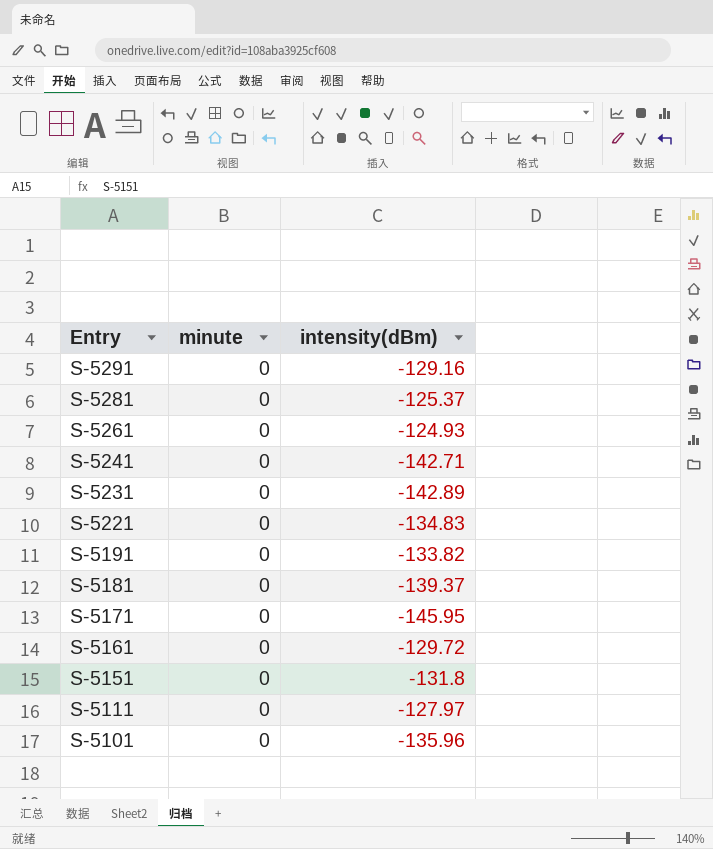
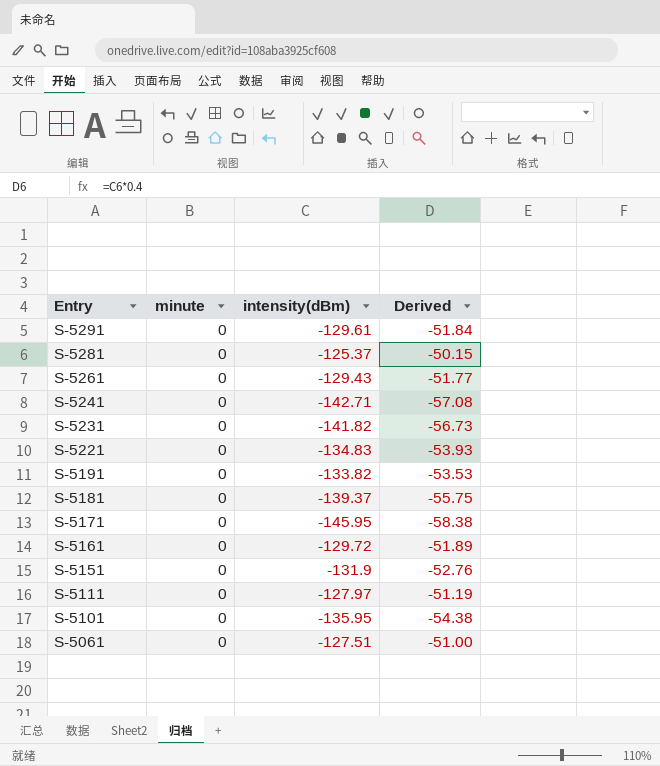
column Derived | formula: none -> [intensity(dBm)] * 0.4
S-5291 | intensity(dBm): -129.16 -> -129.61
S-5261 | intensity(dBm): -124.93 -> -129.43
S-5231 | intensity(dBm): -142.89 -> -141.82
S-5151 | intensity(dBm): -131.8 -> -131.9
S-5101 | intensity(dBm): -135.96 -> -135.95
row S-5061: none -> 0 | -127.51 | -51.00

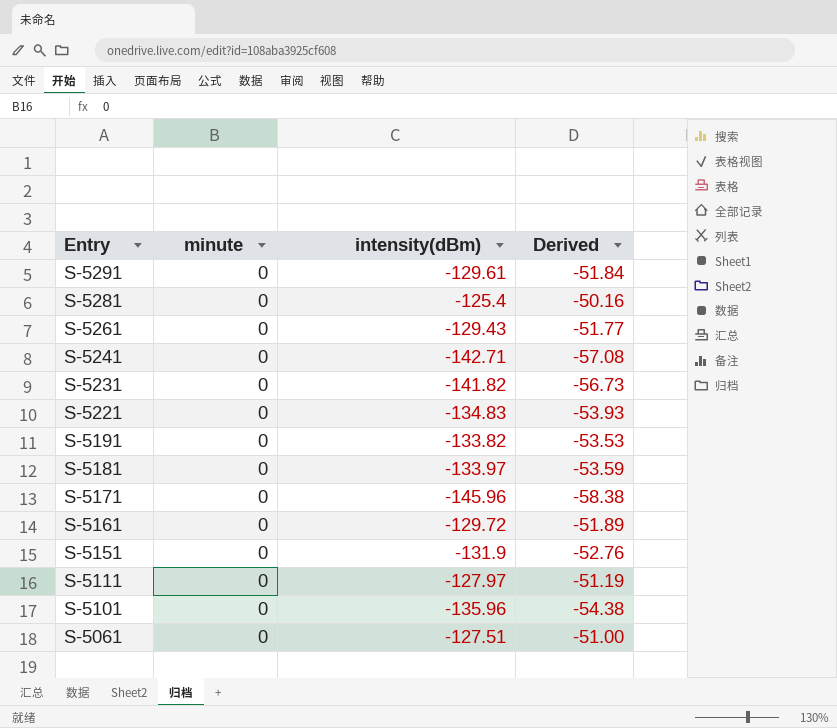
S-5281 | intensity(dBm): -125.37 -> -125.4
S-5281 | Derived: -50.15 -> -50.16
S-5181 | intensity(dBm): -139.37 -> -133.97
S-5181 | Derived: -55.75 -> -53.59
S-5171 | intensity(dBm): -145.95 -> -145.96
S-5101 | intensity(dBm): -135.95 -> -135.96

